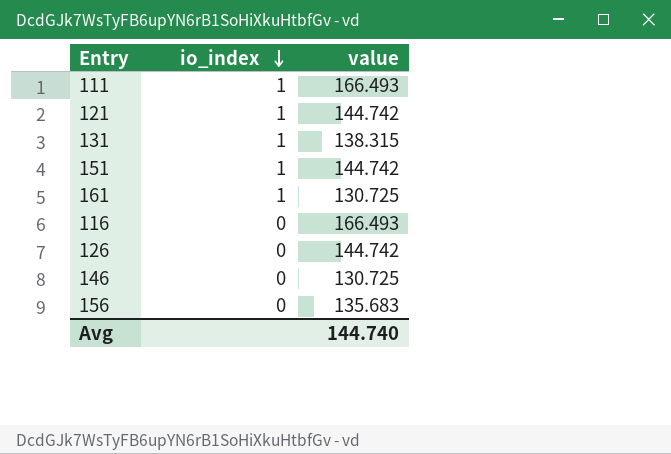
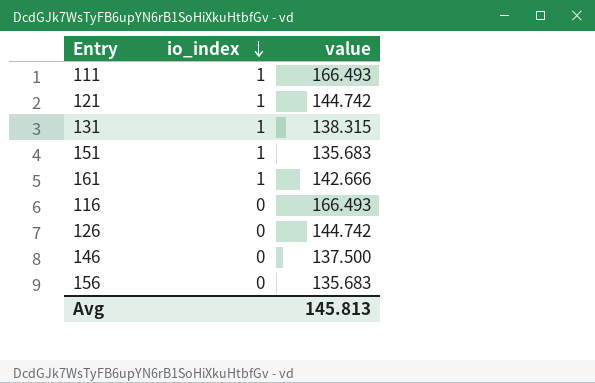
151 | value: 144.742 -> 135.683
161 | value: 130.725 -> 142.666
146 | value: 130.725 -> 137.500
Avg | value: 144.740 -> 145.813

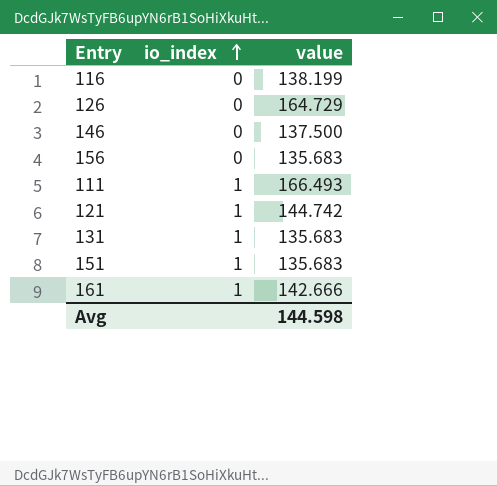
row order: io_index descending -> io_index ascending
116 | value: 166.493 -> 138.199
126 | value: 144.742 -> 164.729
131 | value: 138.315 -> 135.683
Avg | value: 145.813 -> 144.598

